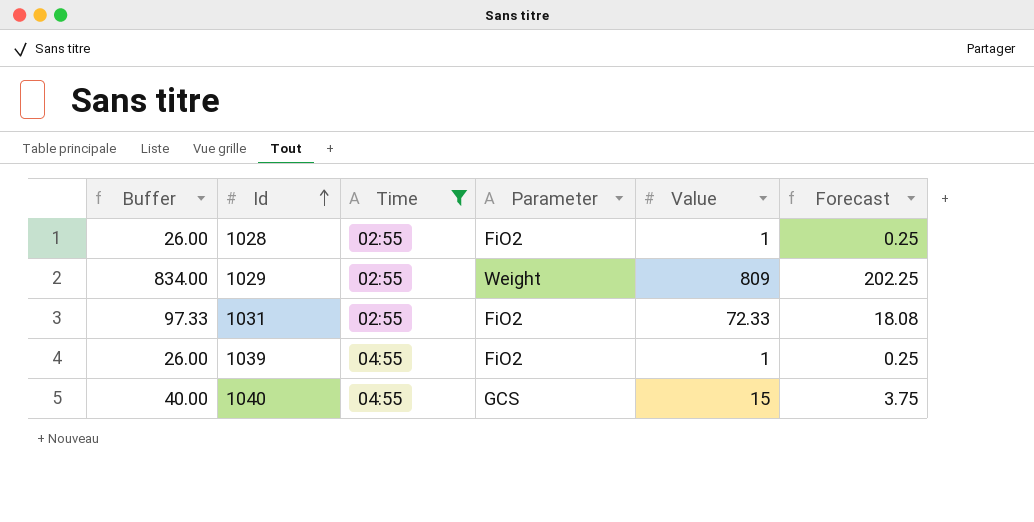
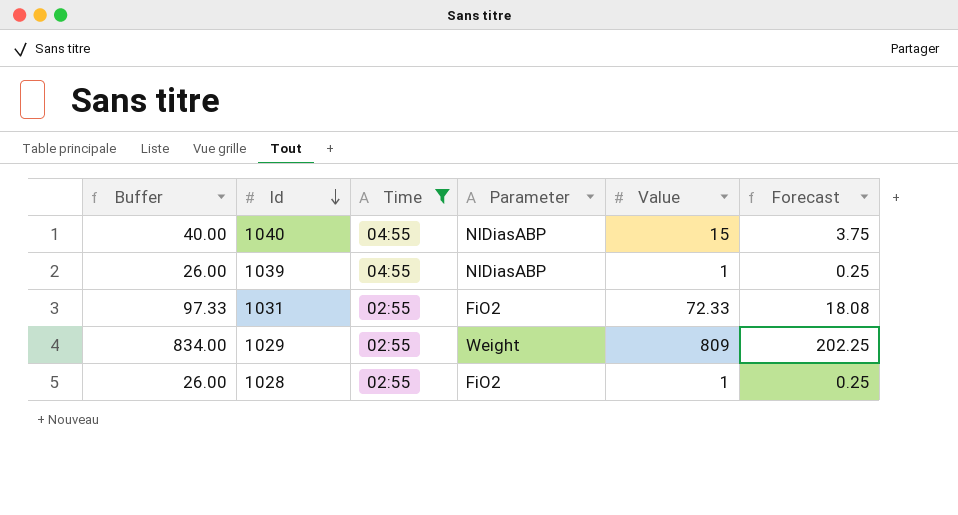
row order: Id ascending -> Id descending
1040 | Parameter: GCS -> NIDiasABP
1039 | Parameter: FiO2 -> NIDiasABP

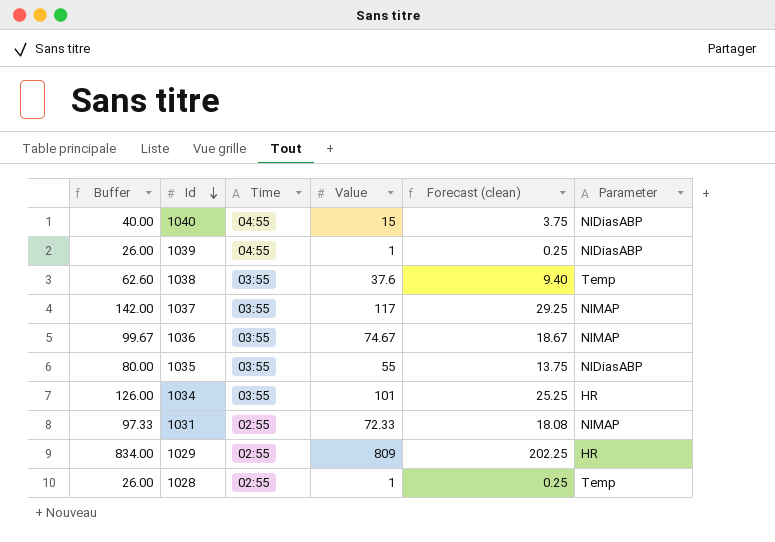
filter: Time != 03:55 -> none
column name: Forecast -> Forecast (clean)
column Parameter | position: 4 -> 6
1031 | Parameter: FiO2 -> NIMAP
1029 | Parameter: Weight -> HR
1028 | Parameter: FiO2 -> Temp

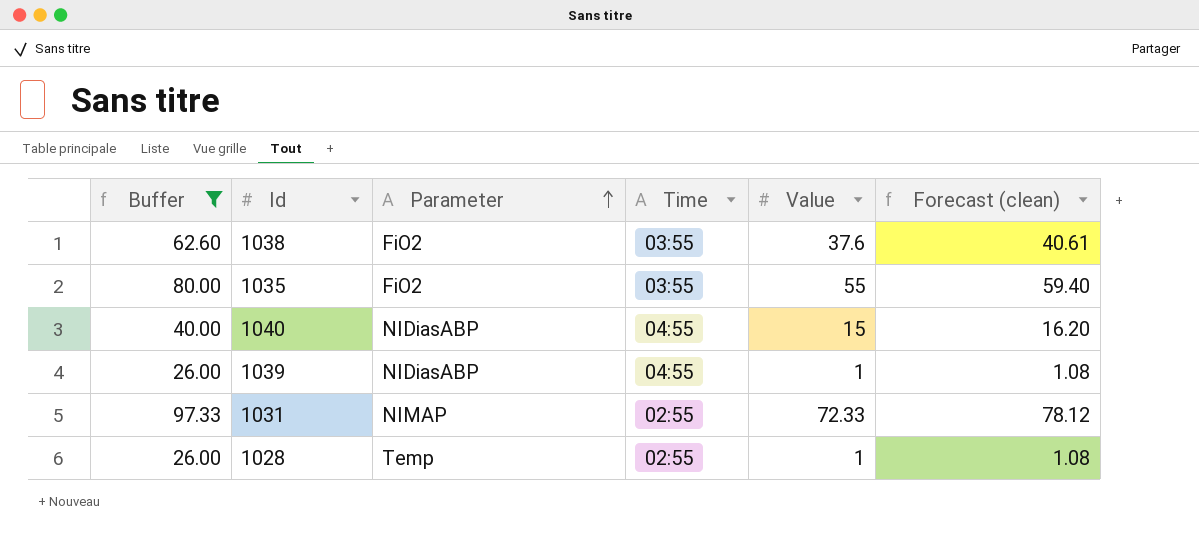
filter: none -> Buffer <= 97.33
row order: Id descending -> Parameter ascending
column Parameter | position: 6 -> 3
column Forecast (clean) | formula: [Value] * 0.25 -> [Value] * 1.08
1038 | Parameter: Temp -> FiO2
1035 | Parameter: NIDiasABP -> FiO2

